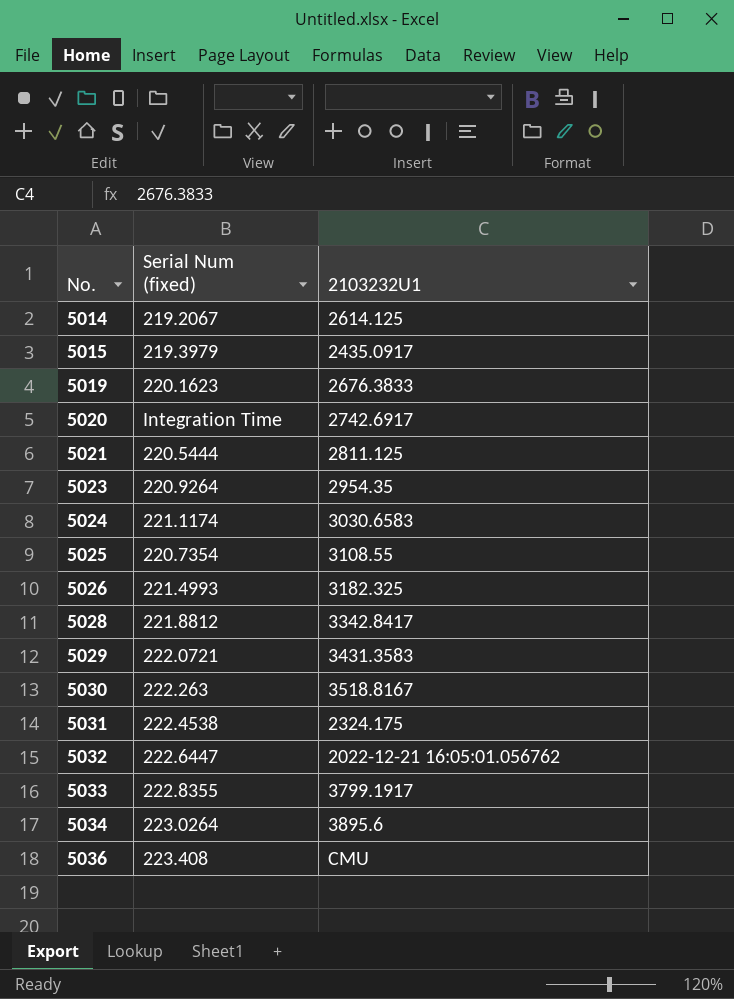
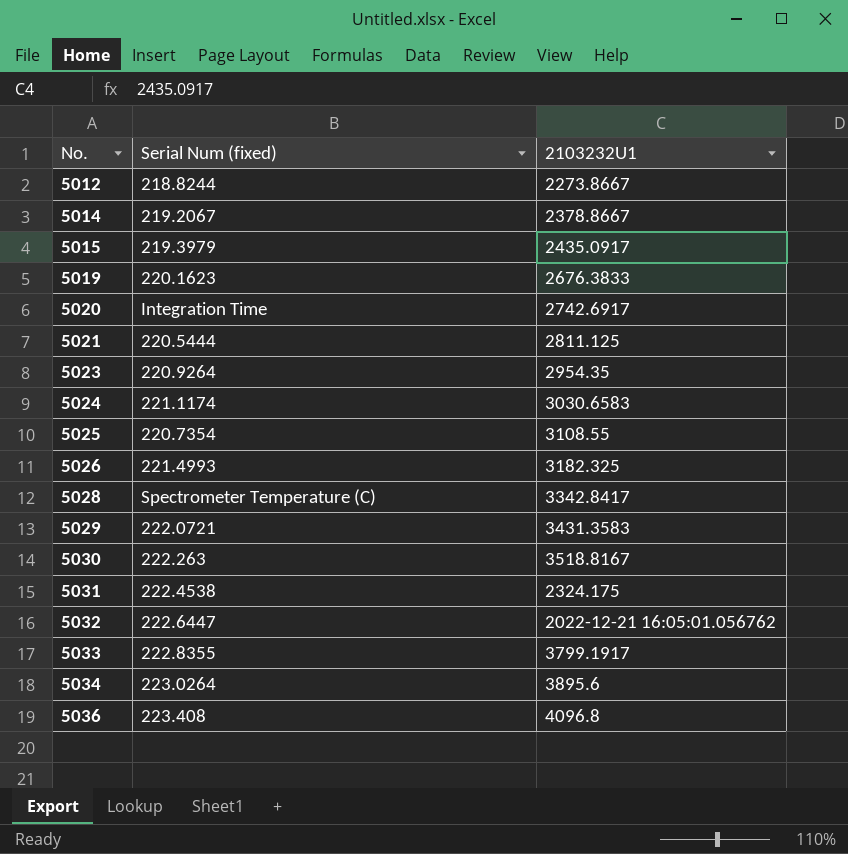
row 5012: none -> 218.8244 | 2273.8667
5014 | 2103232U1: 2614.125 -> 2378.8667
5028 | Serial Num (fixed): 221.8812 -> Spectrometer Temperature (C)
5036 | 2103232U1: CMU -> 4096.8

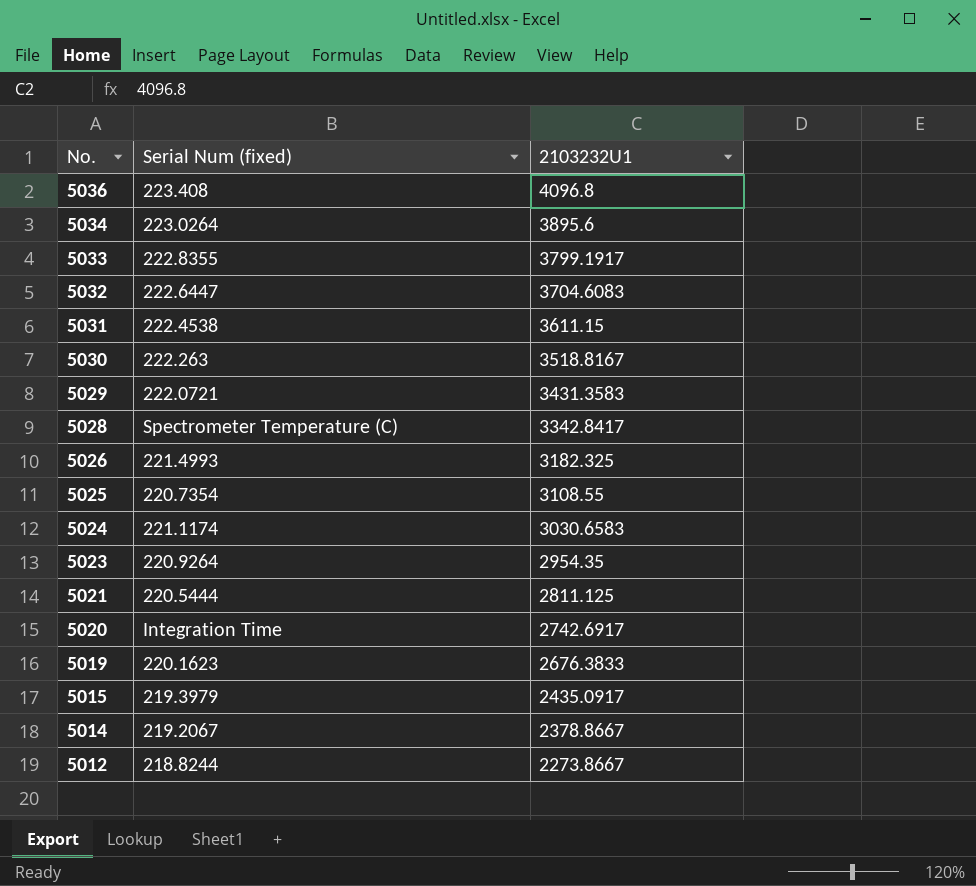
row order: No. ascending -> No. descending
5032 | 2103232U1: 2022-12-21 16:05:01.056762 -> 3704.6083
5031 | 2103232U1: 2324.175 -> 3611.15

